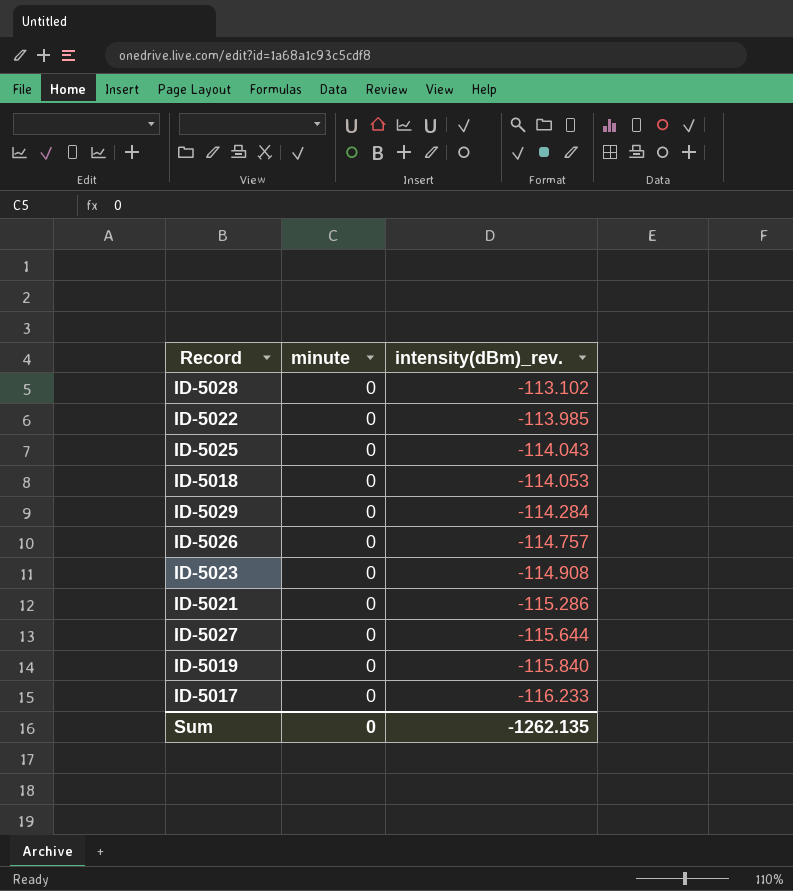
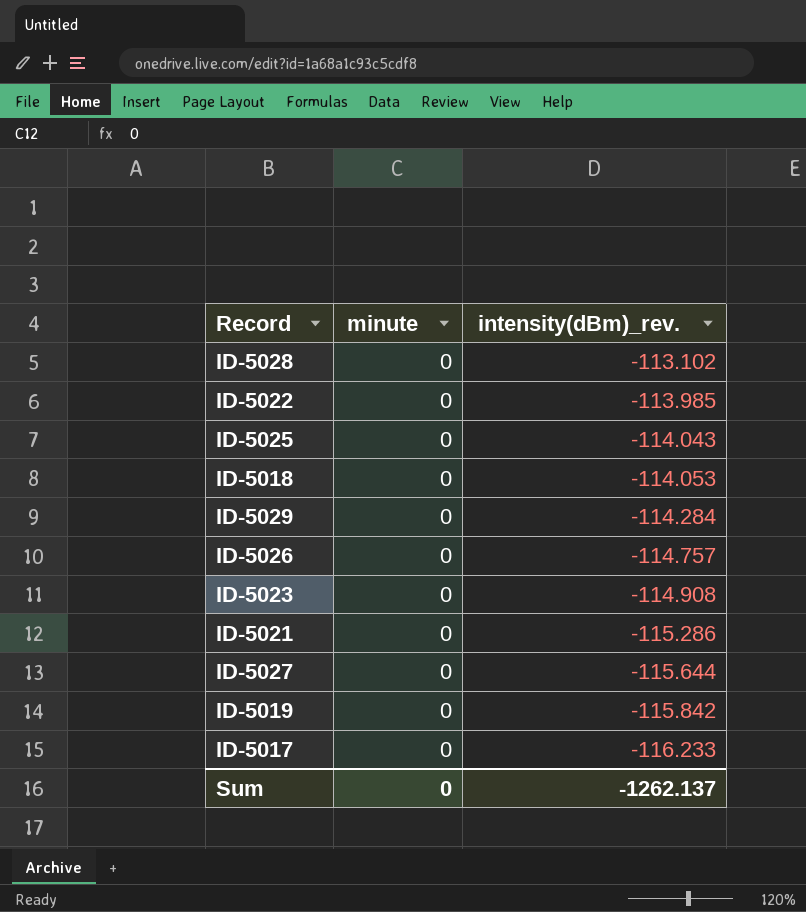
ID-5019 | intensity(dBm)_rev.: -115.840 -> -115.842
Sum | intensity(dBm)_rev.: -1262.135 -> -1262.137

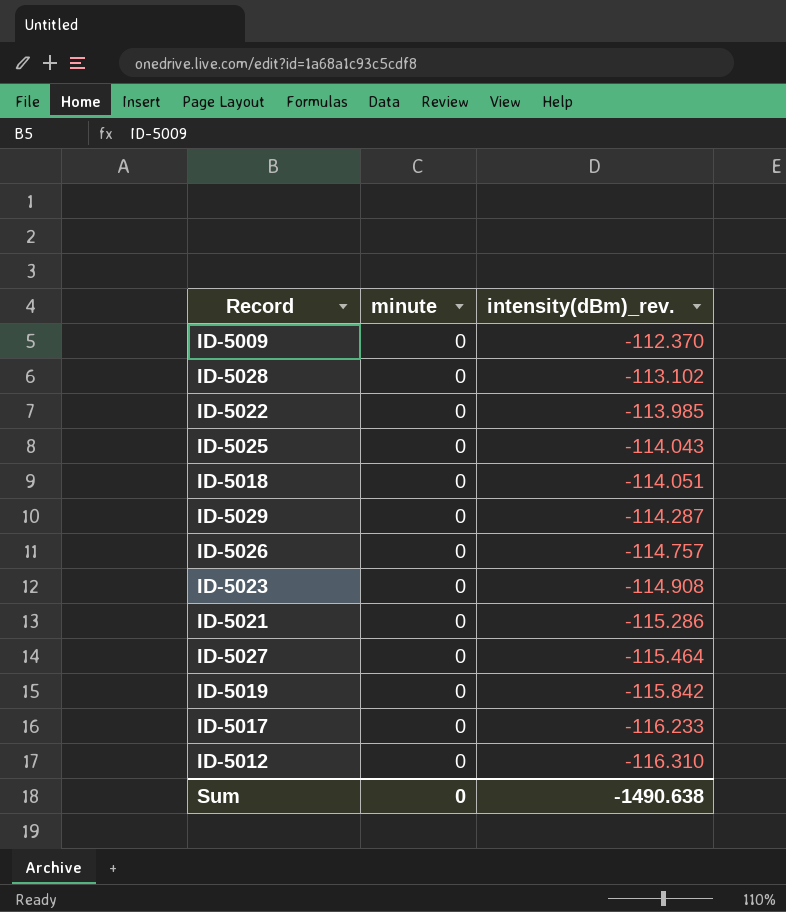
row ID-5009: none -> 0 | -112.370
ID-5018 | intensity(dBm)_rev.: -114.053 -> -114.051
ID-5029 | intensity(dBm)_rev.: -114.284 -> -114.287
ID-5027 | intensity(dBm)_rev.: -115.644 -> -115.464
row ID-5012: none -> 0 | -116.310
Sum | intensity(dBm)_rev.: -1262.137 -> -1490.638

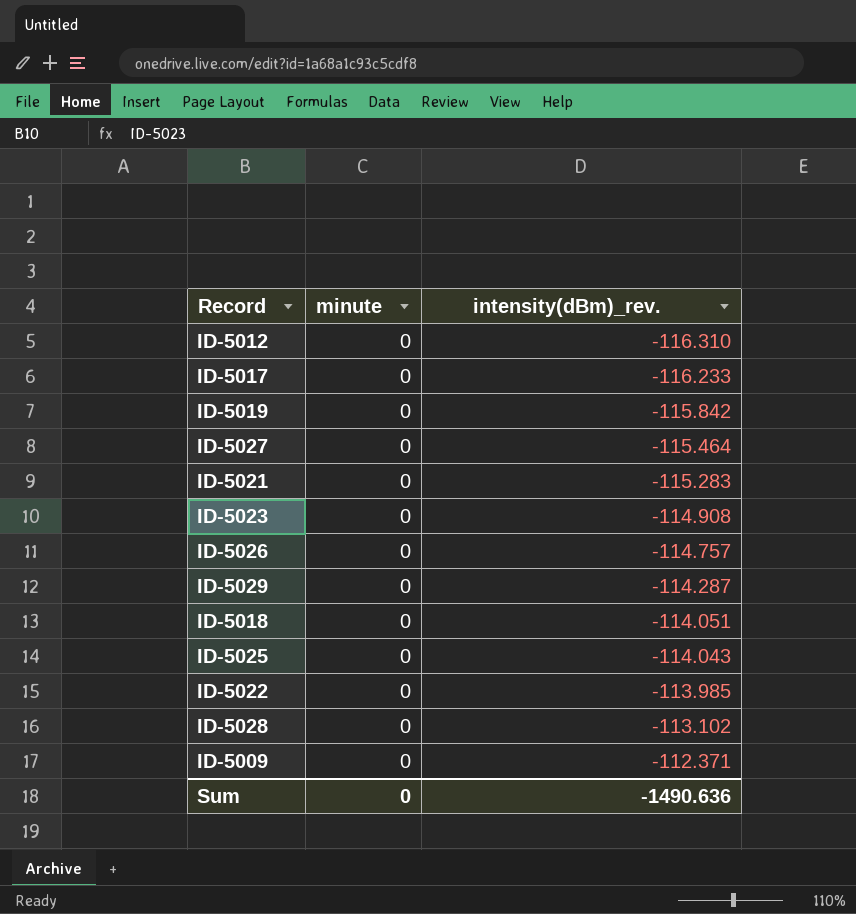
row order: intensity(dBm)_rev. descending -> intensity(dBm)_rev. ascending
ID-5021 | intensity(dBm)_rev.: -115.286 -> -115.283
ID-5009 | intensity(dBm)_rev.: -112.370 -> -112.371
Sum | intensity(dBm)_rev.: -1490.638 -> -1490.636

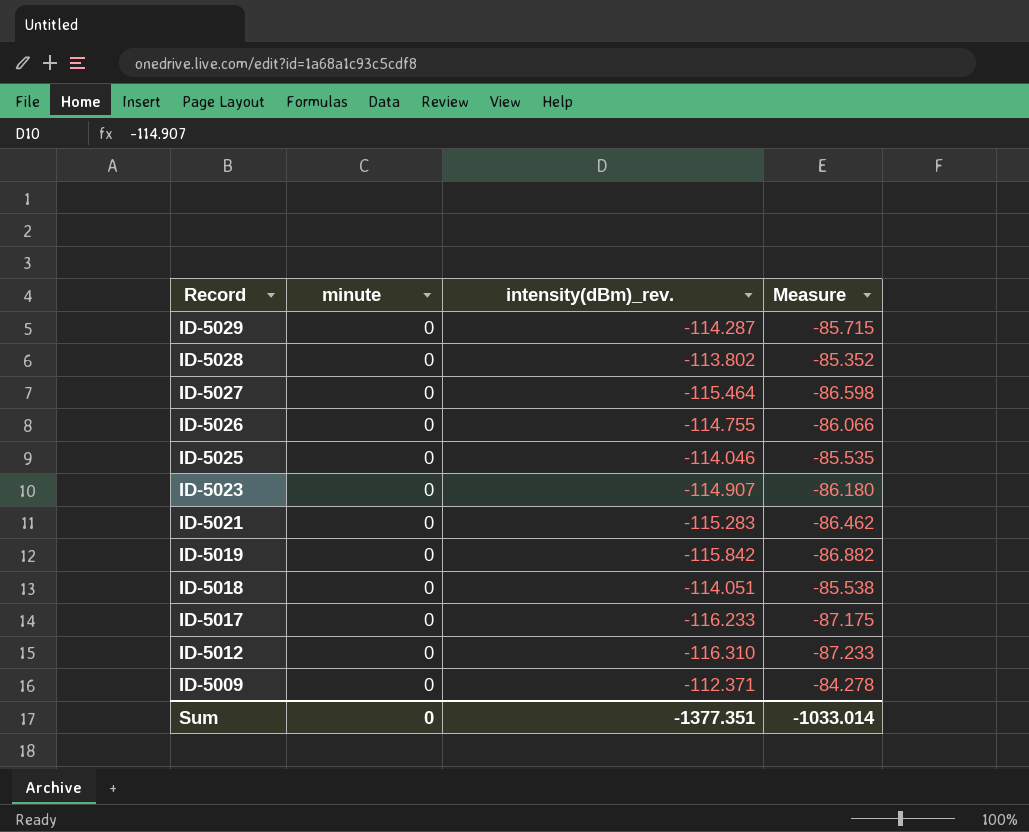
row order: intensity(dBm)_rev. ascending -> Record descending
column Measure | formula: none -> [intensity(dBm)_rev.] * 0.75
row ID-5022: 0 | -113.985 -> none
ID-5028 | intensity(dBm)_rev.: -113.102 -> -113.802
ID-5026 | intensity(dBm)_rev.: -114.757 -> -114.755
ID-5025 | intensity(dBm)_rev.: -114.043 -> -114.046
ID-5023 | intensity(dBm)_rev.: -114.908 -> -114.907
Sum | intensity(dBm)_rev.: -1490.636 -> -1377.351

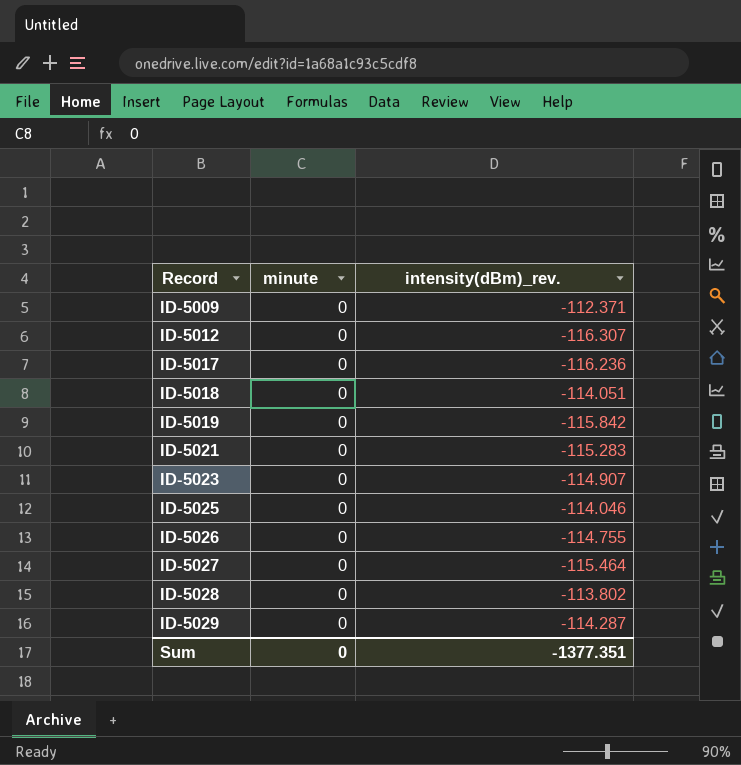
row order: Record descending -> Record ascending
column Measure | formula: [intensity(dBm)_rev.] * 0.75 -> none
ID-5012 | intensity(dBm)_rev.: -116.310 -> -116.307
ID-5017 | intensity(dBm)_rev.: -116.233 -> -116.236

